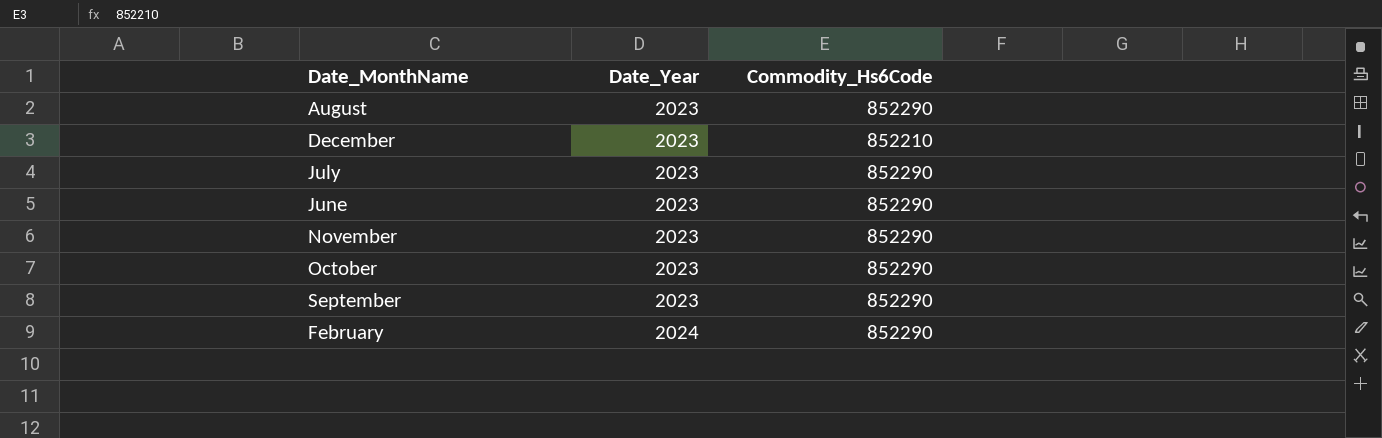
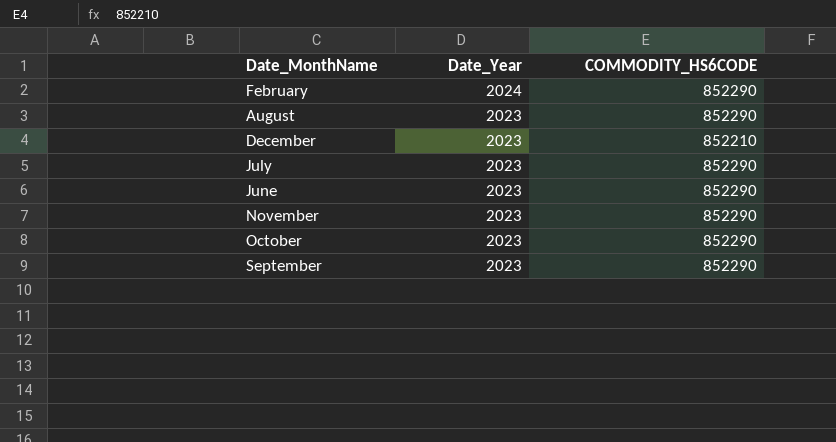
row order: Date_Year ascending -> Date_Year descending
column name: Commodity_Hs6Code -> COMMODITY_HS6CODE

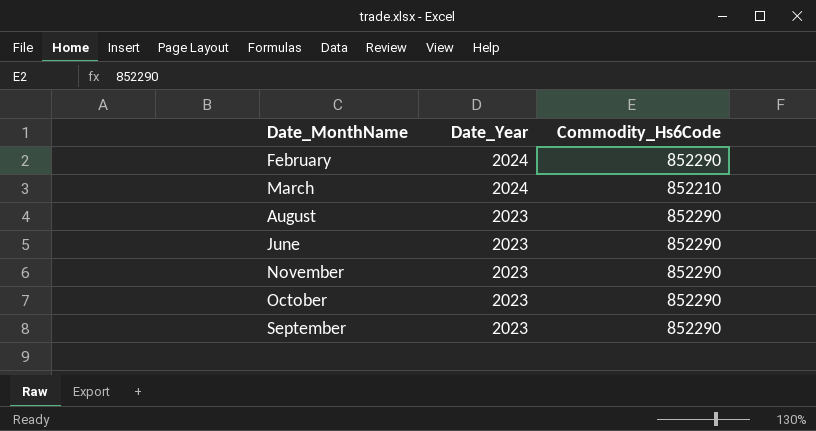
column name: COMMODITY_HS6CODE -> Commodity_Hs6Code
row December: 2023 | 852210 -> none
row July: 2023 | 852290 -> none
row March: none -> 2024 | 852210

